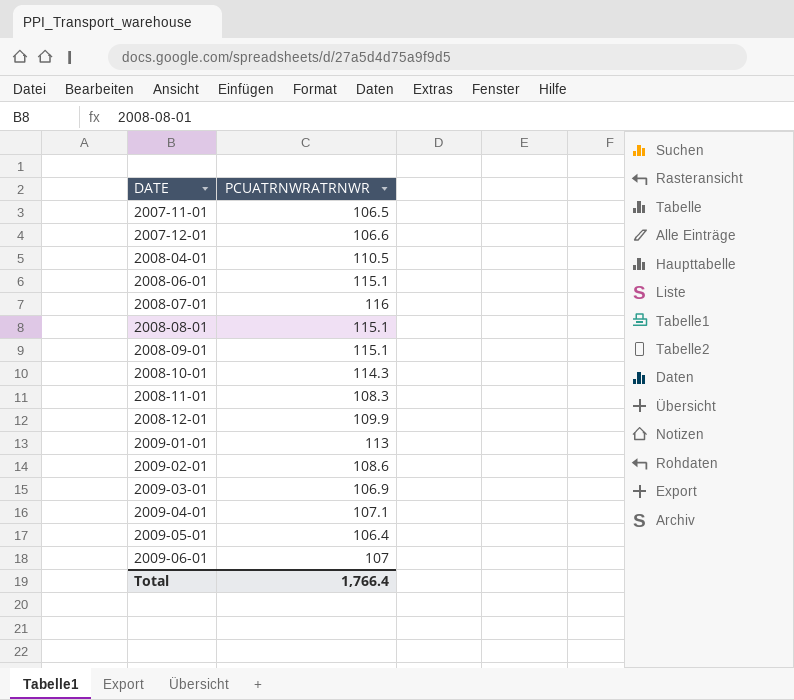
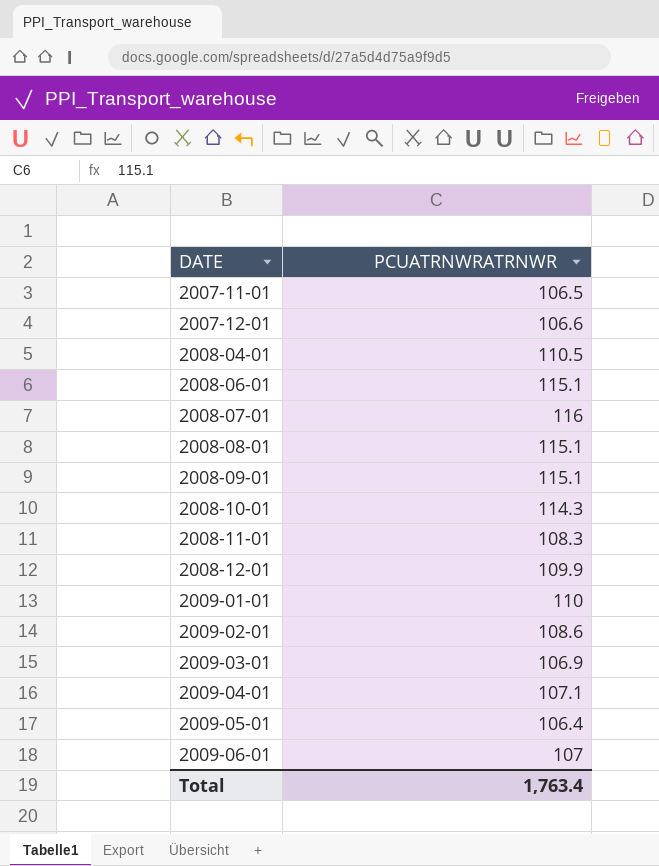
2009-01-01 | PCUATRNWRATRNWR: 113 -> 110
Total | PCUATRNWRATRNWR: 1,766.4 -> 1,763.4

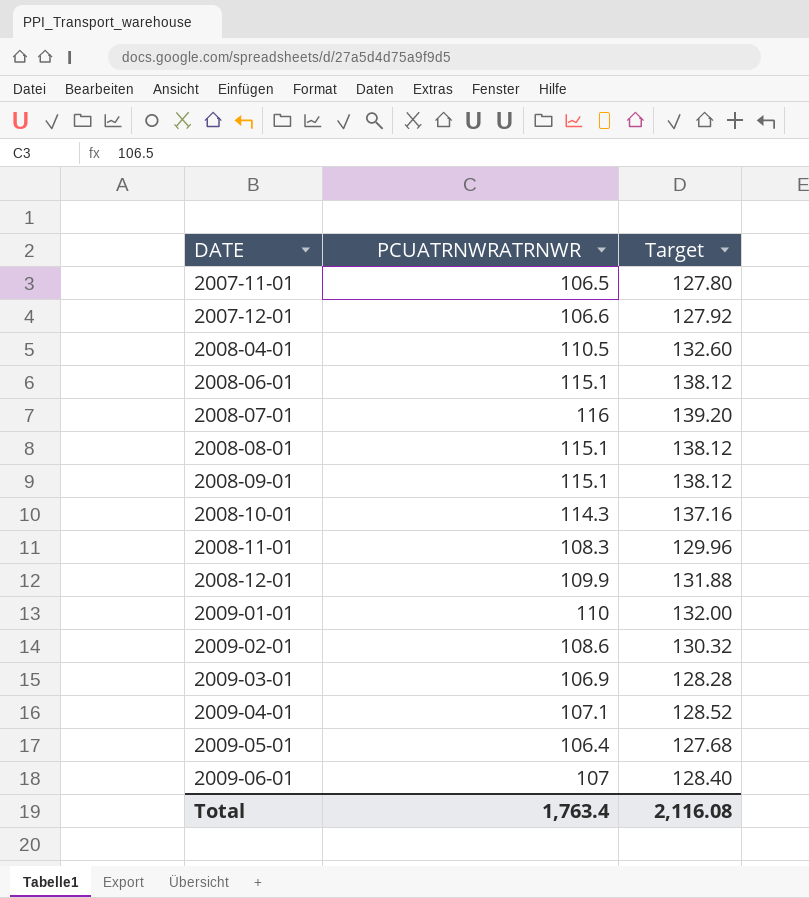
column Target | formula: none -> [PCUATRNWRATRNWR] * 1.2

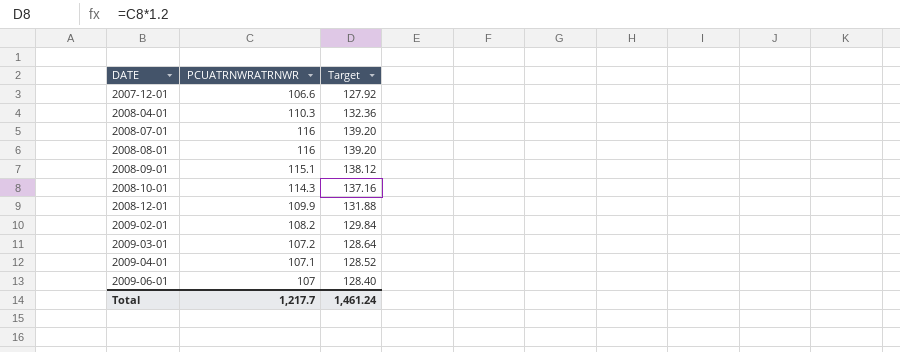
row 2007-11-01: 106.5 | 127.80 -> none
row 2008-06-01: 115.1 | 138.12 -> none
row 2008-11-01: 108.3 | 129.96 -> none
row 2009-01-01: 110 | 132.00 -> none
row 2009-05-01: 106.4 | 127.68 -> none
2008-04-01 | PCUATRNWRATRNWR: 110.5 -> 110.3
2008-04-01 | Target: 132.60 -> 132.36
2008-08-01 | PCUATRNWRATRNWR: 115.1 -> 116
2008-08-01 | Target: 138.12 -> 139.20
2009-02-01 | PCUATRNWRATRNWR: 108.6 -> 108.2
2009-02-01 | Target: 130.32 -> 129.84
2009-03-01 | PCUATRNWRATRNWR: 106.9 -> 107.2
2009-03-01 | Target: 128.28 -> 128.64
Total | PCUATRNWRATRNWR: 1,763.4 -> 1,217.7
Total | Target: 2,116.08 -> 1,461.24

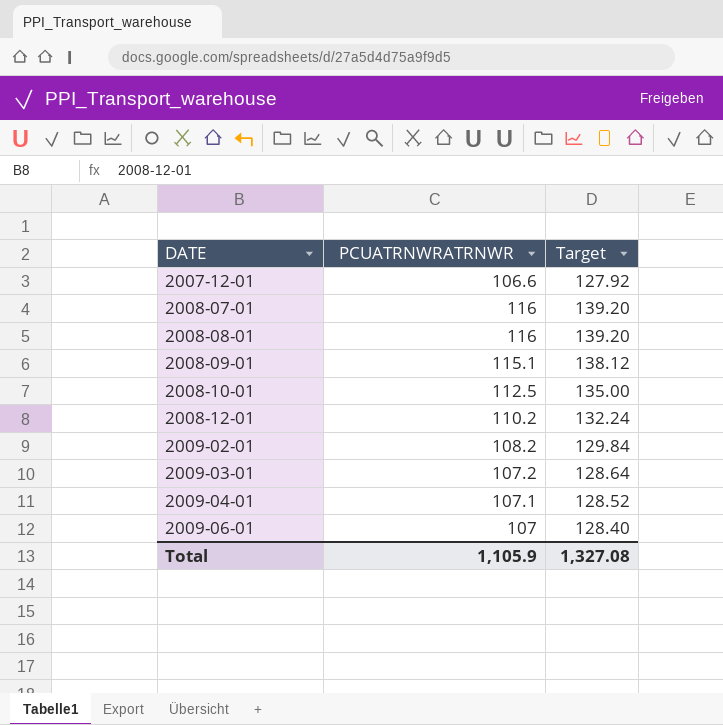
row 2008-04-01: 110.3 | 132.36 -> none
2008-10-01 | PCUATRNWRATRNWR: 114.3 -> 112.5
2008-10-01 | Target: 137.16 -> 135.00
2008-12-01 | PCUATRNWRATRNWR: 109.9 -> 110.2
2008-12-01 | Target: 131.88 -> 132.24
Total | PCUATRNWRATRNWR: 1,217.7 -> 1,105.9
Total | Target: 1,461.24 -> 1,327.08

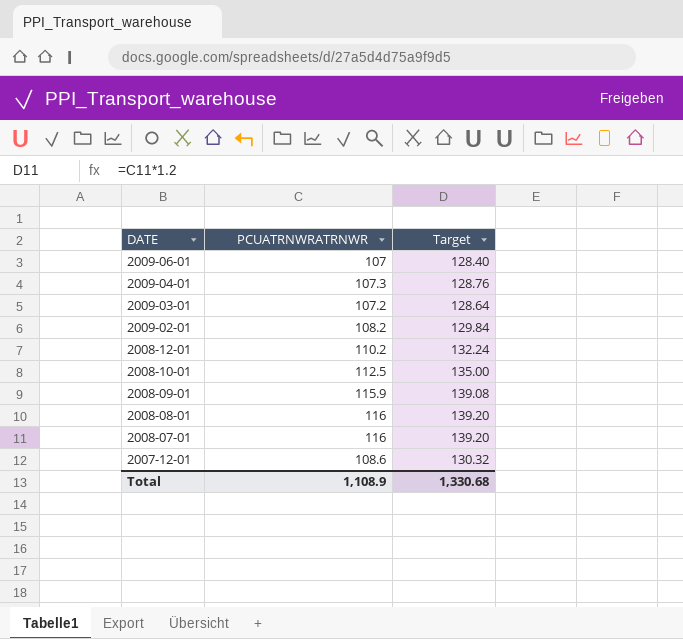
row order: DATE ascending -> DATE descending
2009-04-01 | PCUATRNWRATRNWR: 107.1 -> 107.3
2009-04-01 | Target: 128.52 -> 128.76
2008-09-01 | PCUATRNWRATRNWR: 115.1 -> 115.9
2008-09-01 | Target: 138.12 -> 139.08
2007-12-01 | PCUATRNWRATRNWR: 106.6 -> 108.6
2007-12-01 | Target: 127.92 -> 130.32
Total | PCUATRNWRATRNWR: 1,105.9 -> 1,108.9
Total | Target: 1,327.08 -> 1,330.68

